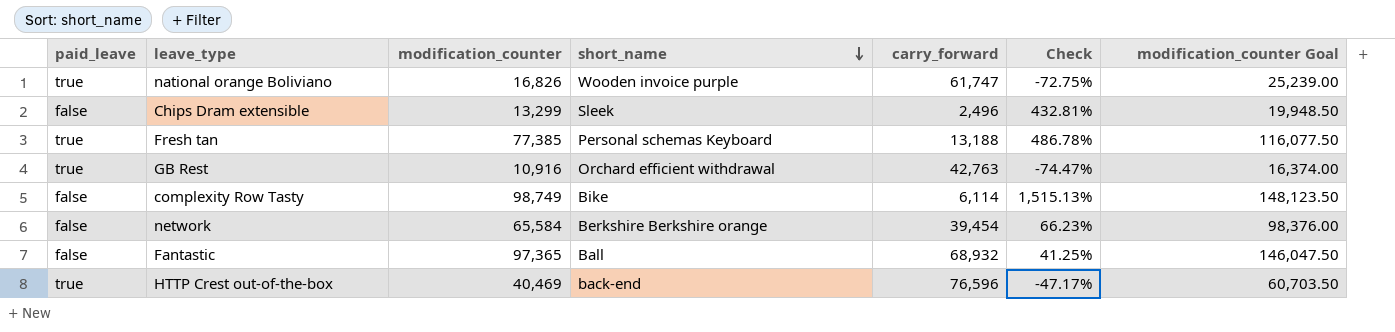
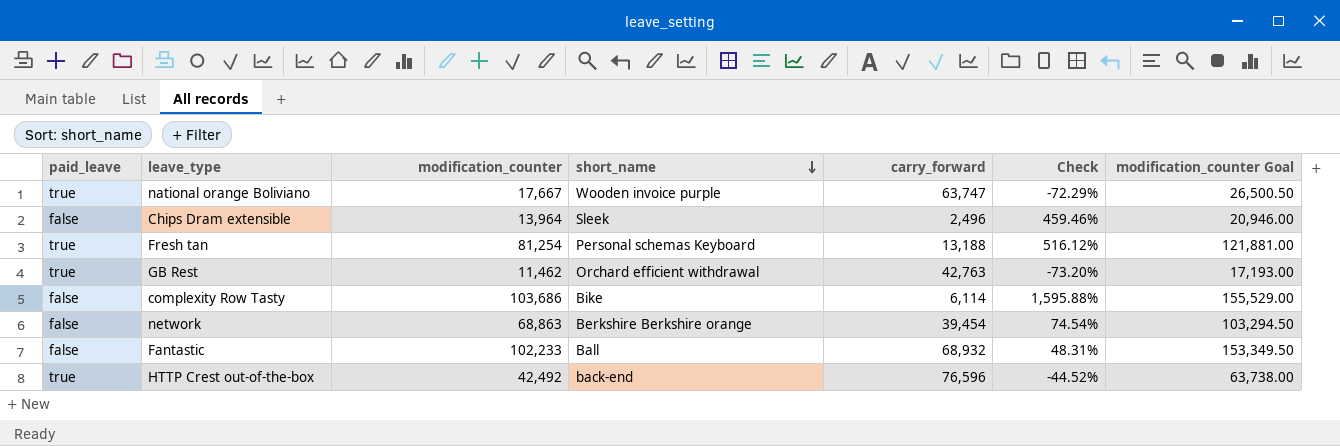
national orange Boliviano | modification_counter: 16,826 -> 17,667
national orange Boliviano | carry_forward: 61,747 -> 63,747
national orange Boliviano | Check: -72.75% -> -72.29%
national orange Boliviano | modification_counter Goal: 25,239.00 -> 26,500.50
Chips Dram extensible | modification_counter: 13,299 -> 13,964
Chips Dram extensible | Check: 432.81% -> 459.46%
Chips Dram extensible | modification_counter Goal: 19,948.50 -> 20,946.00
Fresh tan | modification_counter: 77,385 -> 81,254
Fresh tan | Check: 486.78% -> 516.12%
Fresh tan | modification_counter Goal: 116,077.50 -> 121,881.00
GB Rest | modification_counter: 10,916 -> 11,462
GB Rest | Check: -74.47% -> -73.20%
GB Rest | modification_counter Goal: 16,374.00 -> 17,193.00
complexity Row Tasty | modification_counter: 98,749 -> 103,686
complexity Row Tasty | Check: 1,515.13% -> 1,595.88%
complexity Row Tasty | modification_counter Goal: 148,123.50 -> 155,529.00
network | modification_counter: 65,584 -> 68,863
network | Check: 66.23% -> 74.54%
network | modification_counter Goal: 98,376.00 -> 103,294.50
Fantastic | modification_counter: 97,365 -> 102,233
Fantastic | Check: 41.25% -> 48.31%
Fantastic | modification_counter Goal: 146,047.50 -> 153,349.50
HTTP Crest out-of-the-box | modification_counter: 40,469 -> 42,492
HTTP Crest out-of-the-box | Check: -47.17% -> -44.52%
HTTP Crest out-of-the-box | modification_counter Goal: 60,703.50 -> 63,738.00

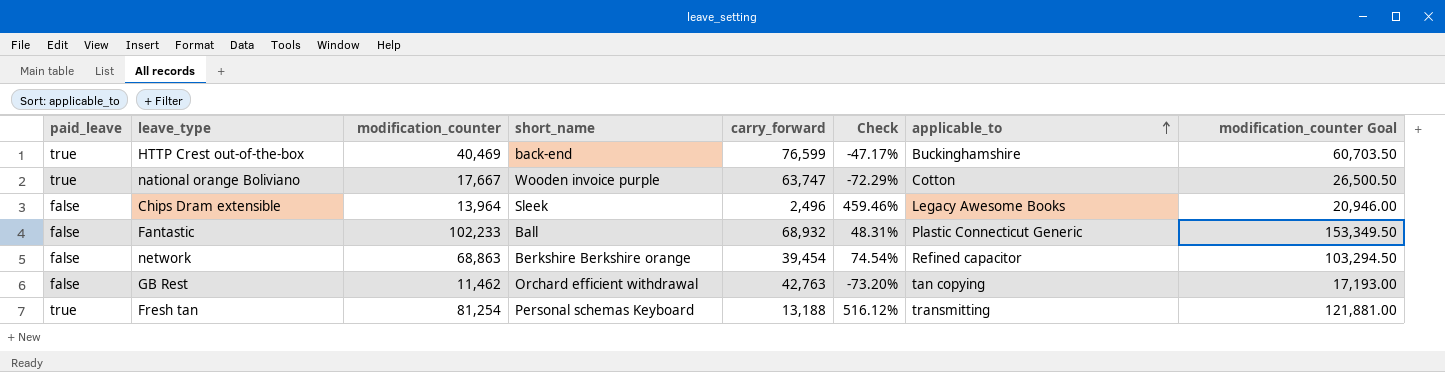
row order: short_name descending -> applicable_to ascending
column applicable_to | position: none -> 7
row complexity Row Tasty: false | 103,686 | Bike | 6,114 | 1,595.88% | 155,529.00 -> none
HTTP Crest out-of-the-box | modification_counter: 42,492 -> 40,469
HTTP Crest out-of-the-box | carry_forward: 76,596 -> 76,599
HTTP Crest out-of-the-box | Check: -44.52% -> -47.17%
HTTP Crest out-of-the-box | modification_counter Goal: 63,738.00 -> 60,703.50
GB Rest | paid_leave: true -> false

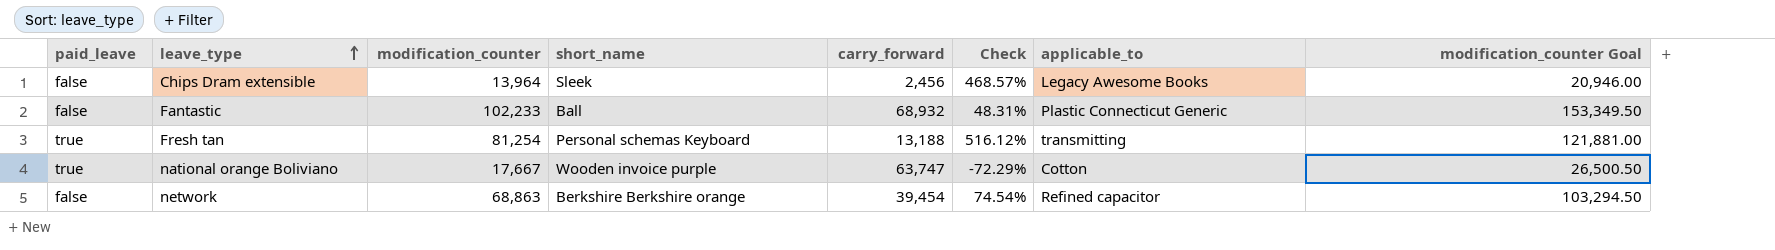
row order: applicable_to ascending -> leave_type ascending
row HTTP Crest out-of-the-box: true | 40,469 | back-end | 76,599 | -47.17% | Buckinghamshire | 60,703.50 -> none
row GB Rest: false | 11,462 | Orchard efficient withdrawal | 42,763 | -73.20% | tan copying | 17,193.00 -> none
Chips Dram extensible | carry_forward: 2,496 -> 2,456
Chips Dram extensible | Check: 459.46% -> 468.57%

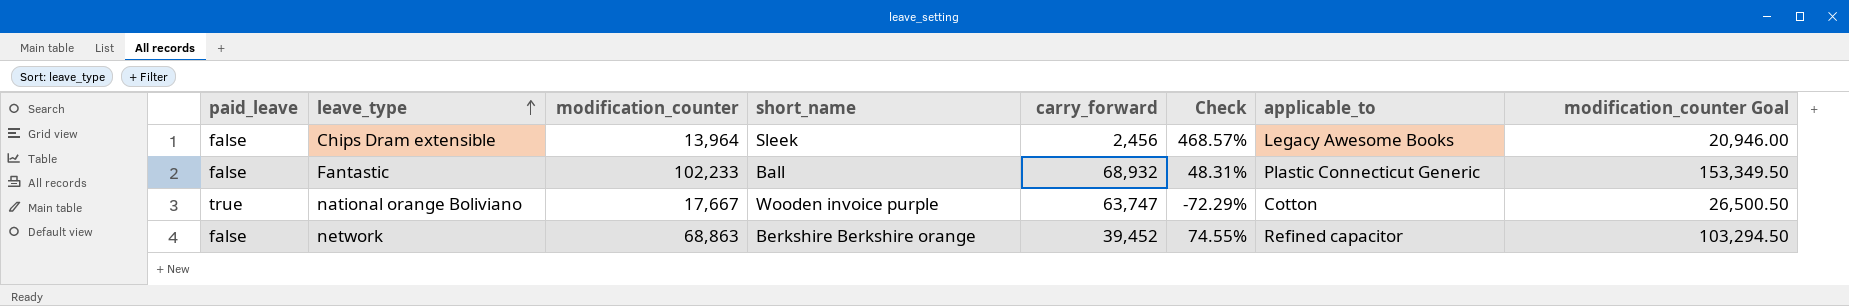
row Fresh tan: true | 81,254 | Personal schemas Keyboard | 13,188 | 516.12% | transmitting | 121,881.00 -> none
network | carry_forward: 39,454 -> 39,452
network | Check: 74.54% -> 74.55%

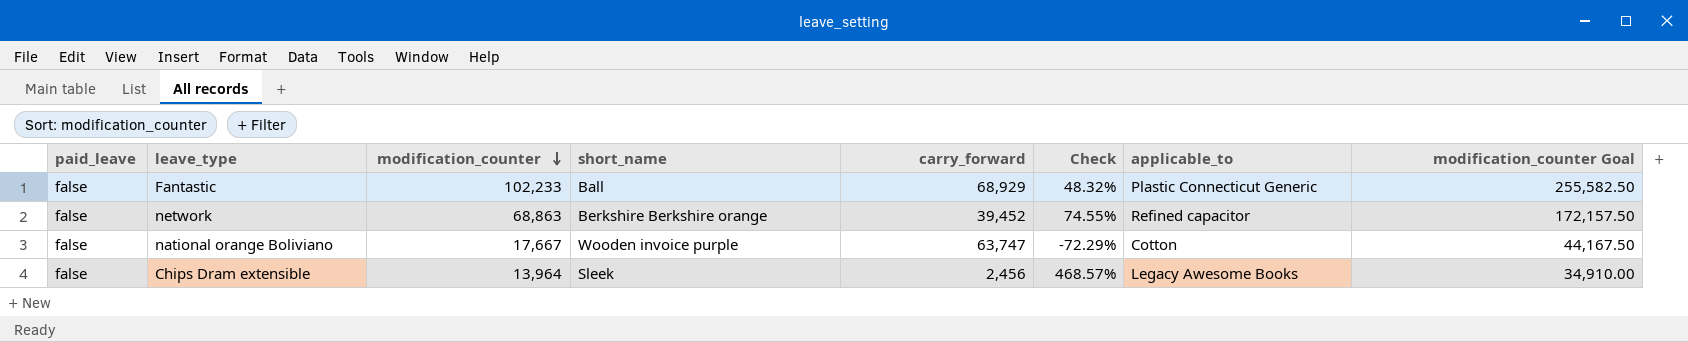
row order: leave_type ascending -> modification_counter descending
column modification_counter Goal | formula: [modification_counter] * 1.5 -> [modification_counter] * 2.5
Fantastic | carry_forward: 68,932 -> 68,929
Fantastic | Check: 48.31% -> 48.32%
national orange Boliviano | paid_leave: true -> false

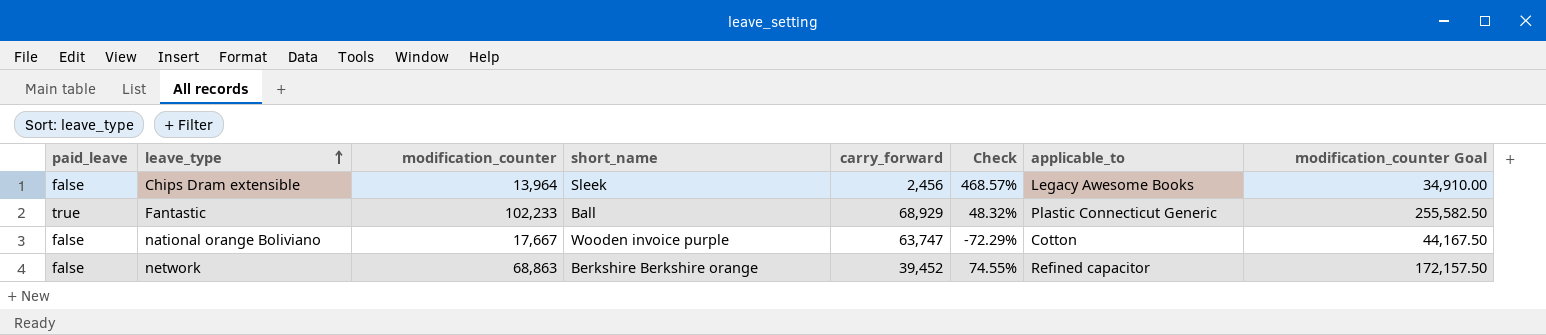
row order: modification_counter descending -> leave_type ascending
Fantastic | paid_leave: false -> true

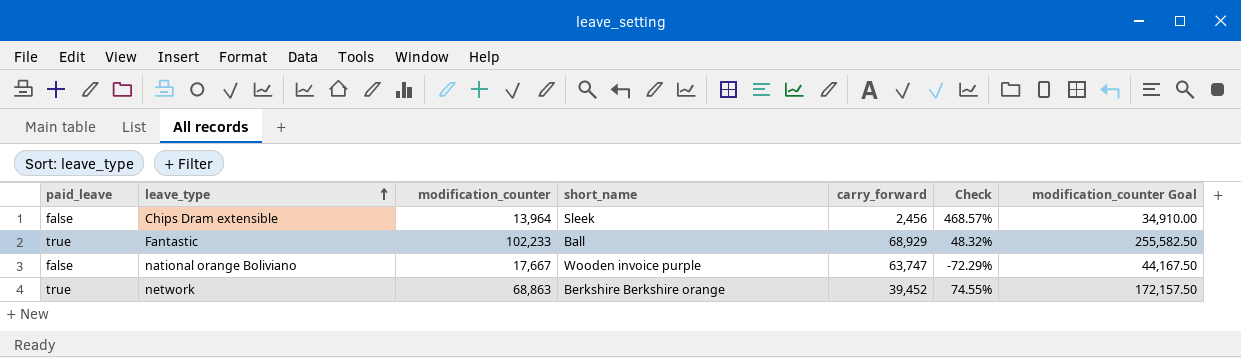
column applicable_to | position: 7 -> none
network | paid_leave: false -> true

